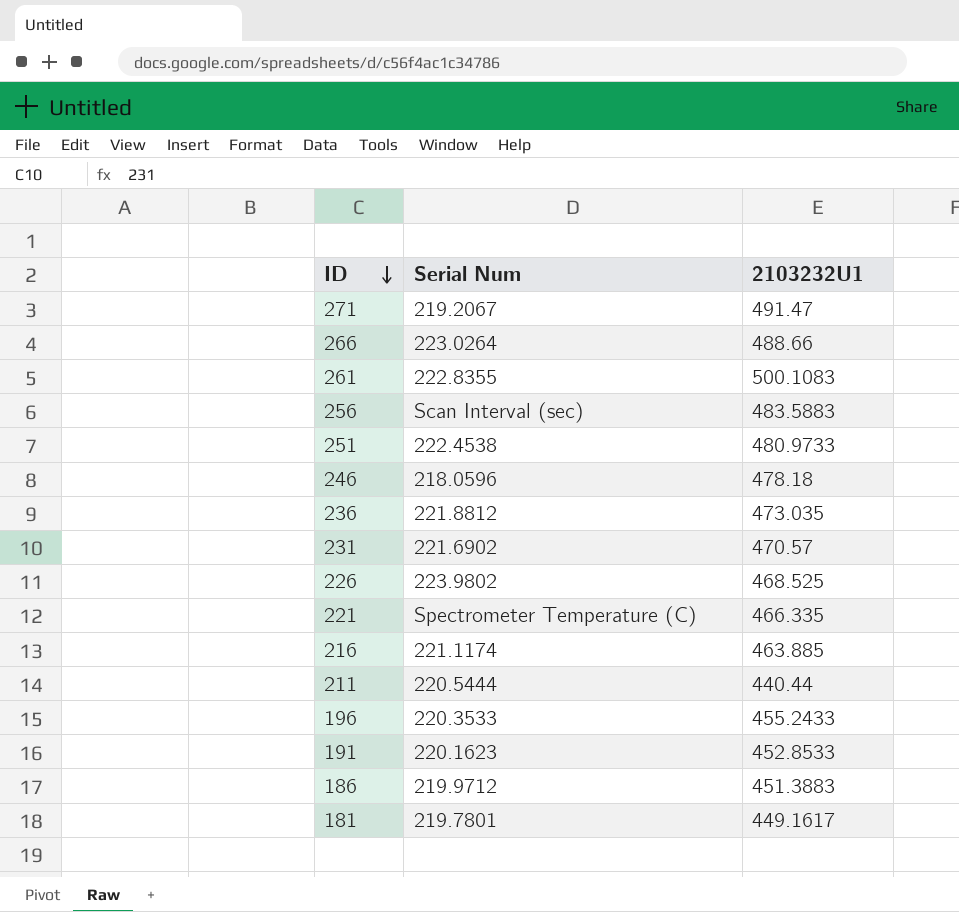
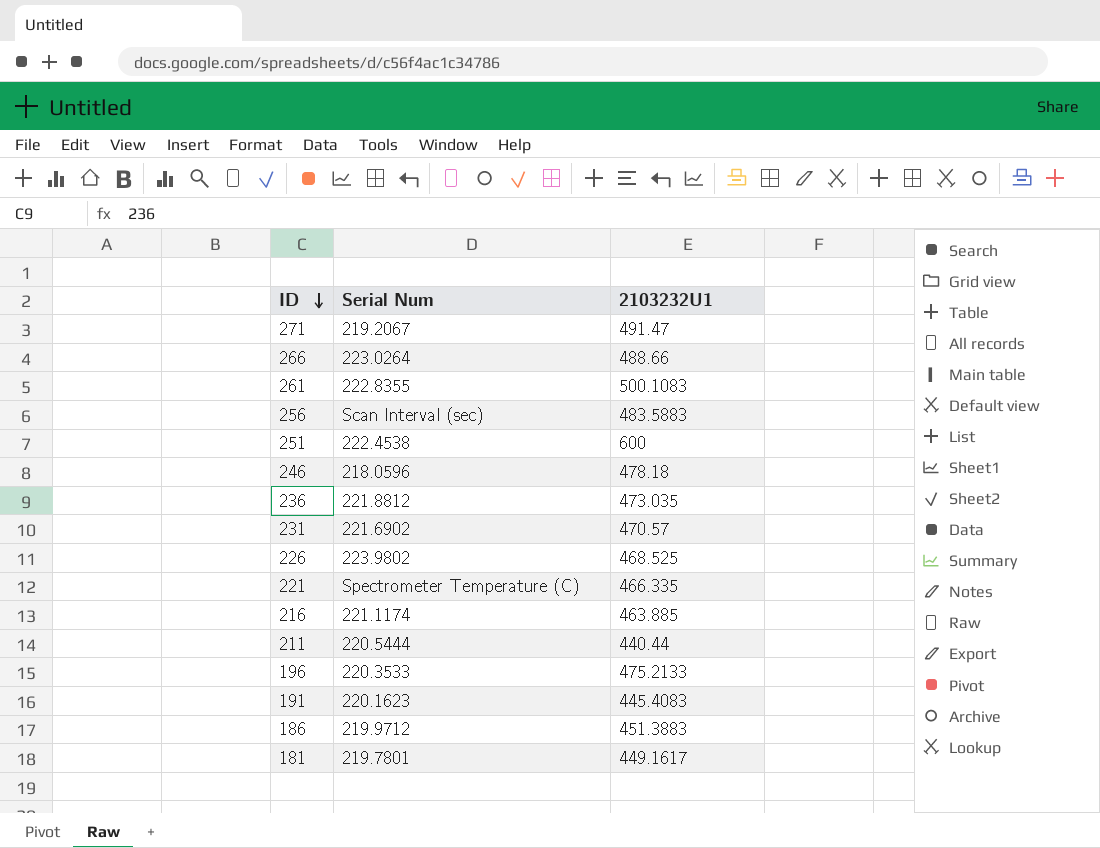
251 | 2103232U1: 480.9733 -> 600
196 | 2103232U1: 455.2433 -> 475.2133
191 | 2103232U1: 452.8533 -> 445.4083

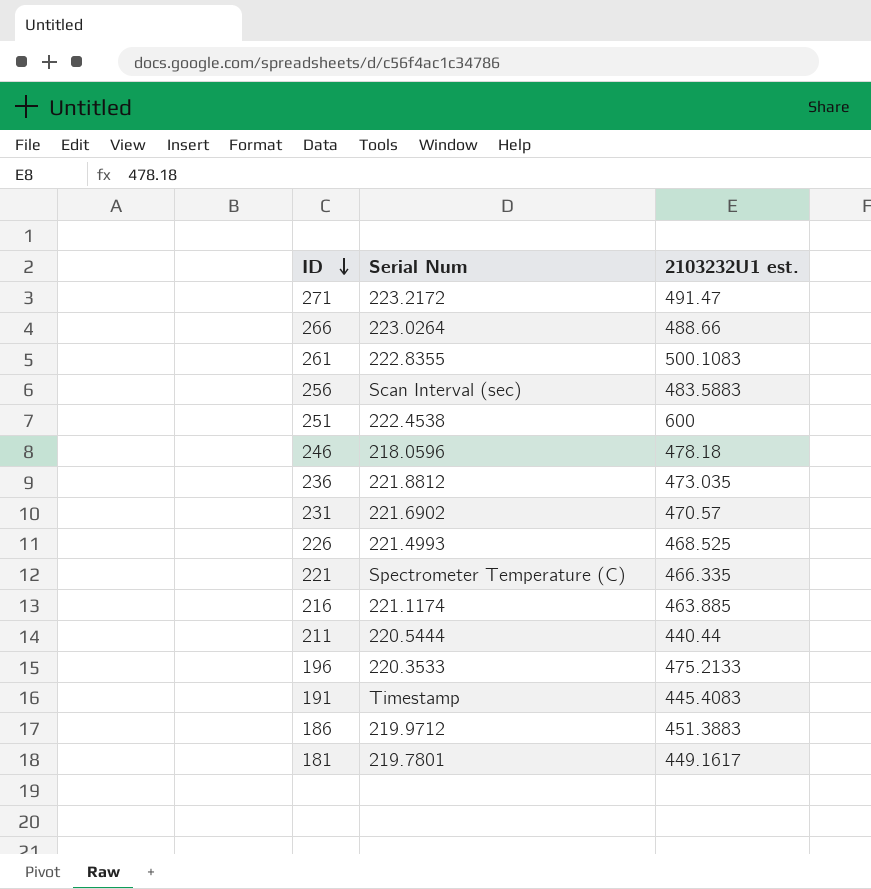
column name: 2103232U1 -> 2103232U1 est.
271 | Serial Num: 219.2067 -> 223.2172
226 | Serial Num: 223.9802 -> 221.4993
191 | Serial Num: 220.1623 -> Timestamp

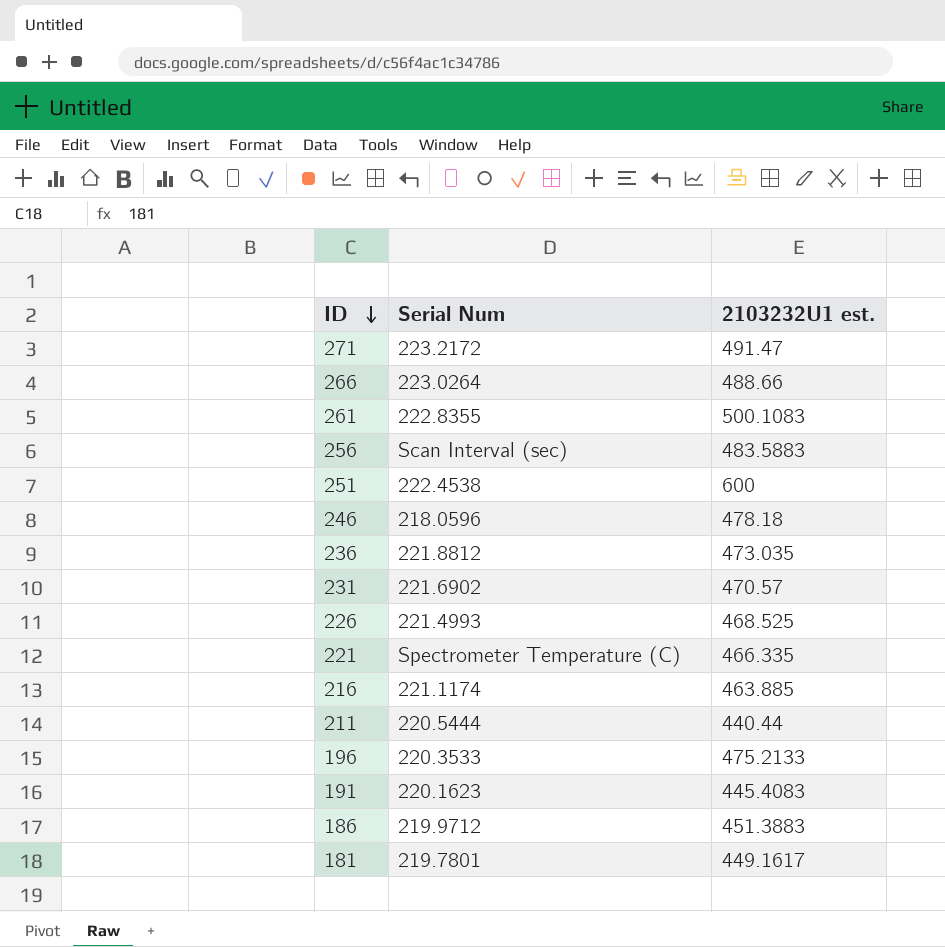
191 | Serial Num: Timestamp -> 220.1623

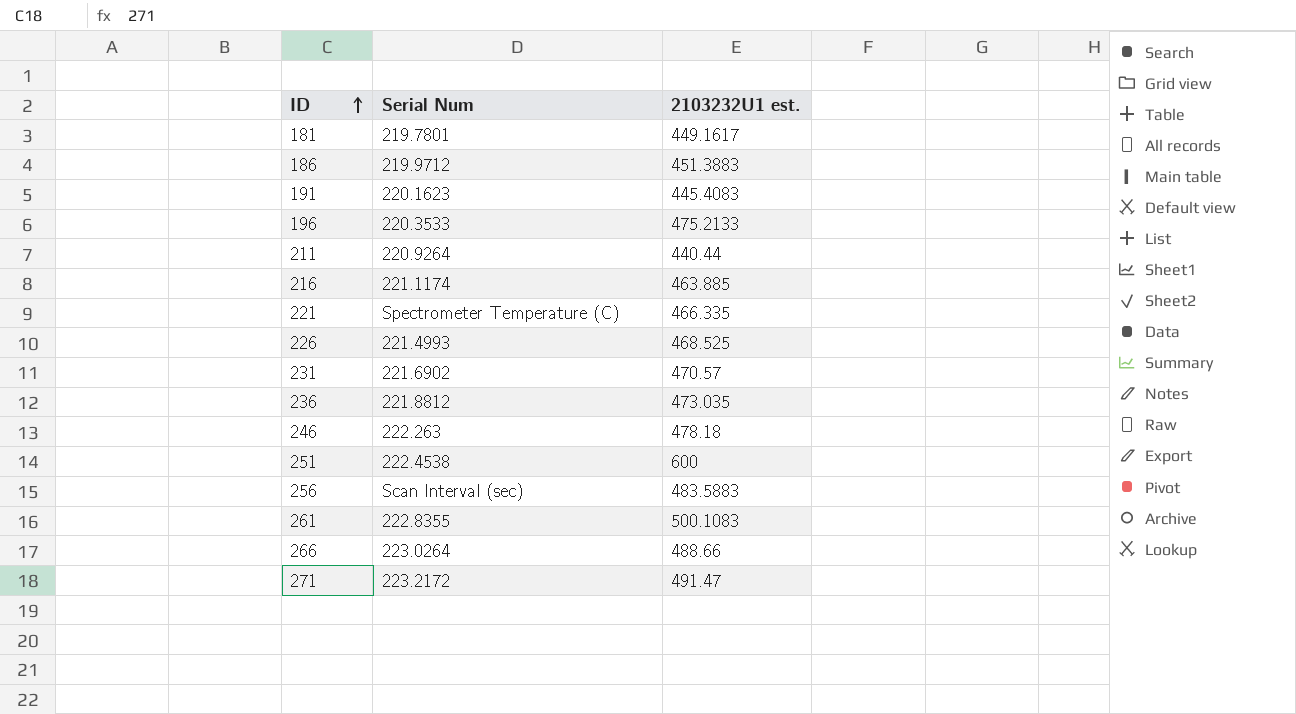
row order: ID descending -> ID ascending
211 | Serial Num: 220.5444 -> 220.9264
246 | Serial Num: 218.0596 -> 222.263

